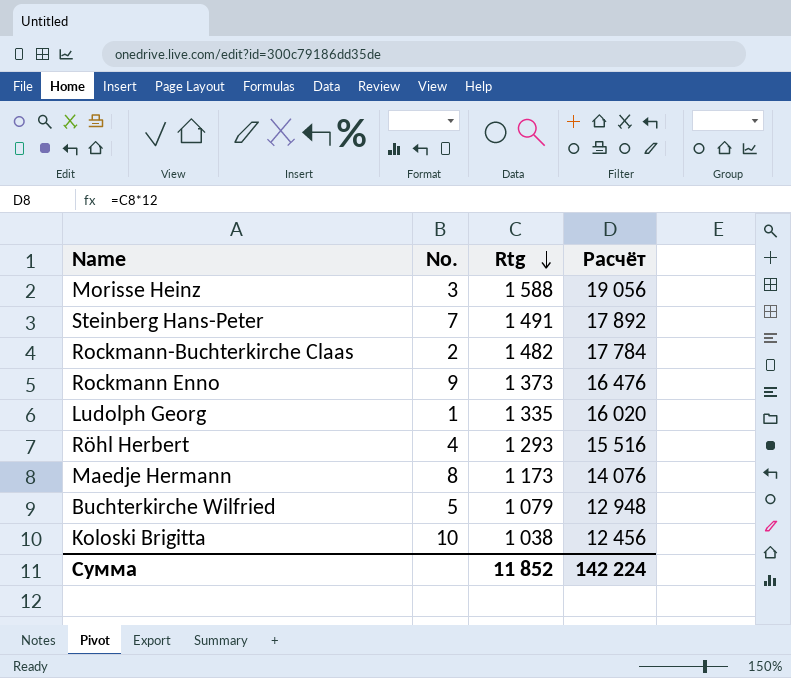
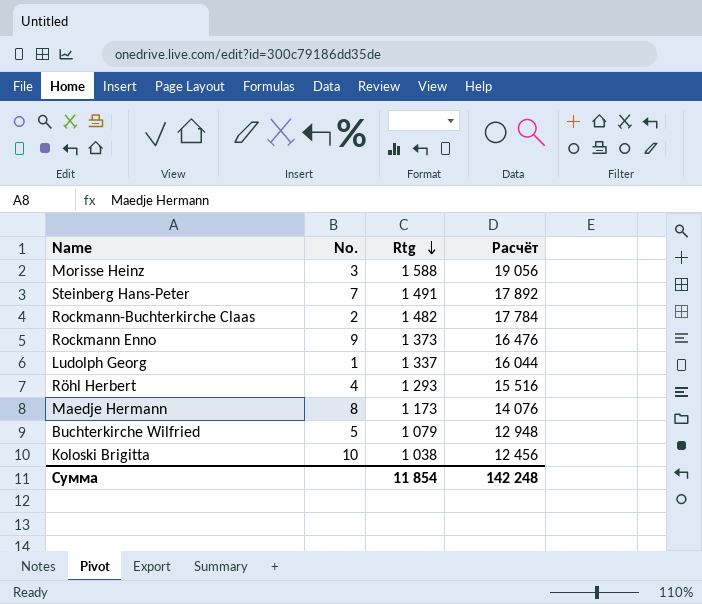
Ludolph Georg | Rtg: 1 335 -> 1 337
Ludolph Georg | Расчёт: 16 020 -> 16 044
Сумма | Rtg: 11 852 -> 11 854
Сумма | Расчёт: 142 224 -> 142 248

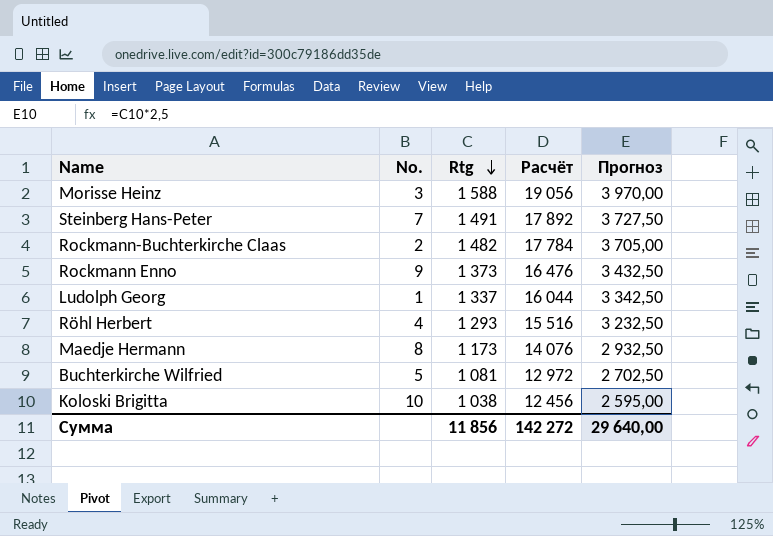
column Прогноз | formula: none -> [Rtg] * 2,5
Buchterkirche Wilfried | Rtg: 1 079 -> 1 081
Buchterkirche Wilfried | Расчёт: 12 948 -> 12 972
Сумма | Rtg: 11 854 -> 11 856
Сумма | Расчёт: 142 248 -> 142 272

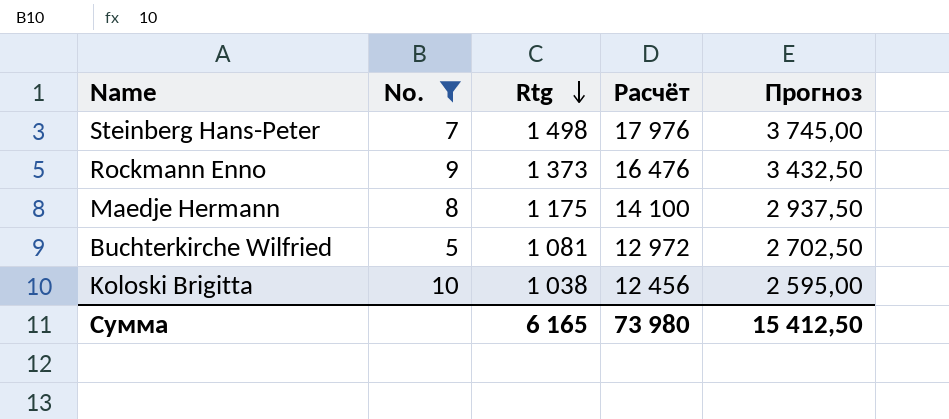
filter: none -> No. >= 5
Steinberg Hans-Peter | Rtg: 1 491 -> 1 498
Steinberg Hans-Peter | Расчёт: 17 892 -> 17 976
Steinberg Hans-Peter | Прогноз: 3 727,50 -> 3 745,00
Maedje Hermann | Rtg: 1 173 -> 1 175
Maedje Hermann | Расчёт: 14 076 -> 14 100
Maedje Hermann | Прогноз: 2 932,50 -> 2 937,50
Сумма | Rtg: 11 856 -> 6 165
Сумма | Расчёт: 142 272 -> 73 980
Сумма | Прогноз: 29 640,00 -> 15 412,50

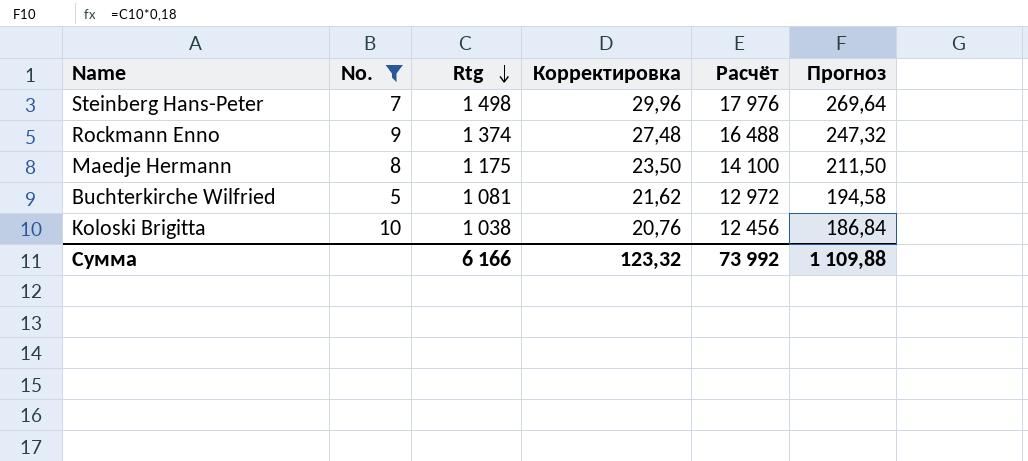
column Корректировка | formula: none -> [Rtg] * 0,02
column Прогноз | formula: [Rtg] * 2,5 -> [Rtg] * 0,18
Rockmann Enno | Rtg: 1 373 -> 1 374
Rockmann Enno | Расчёт: 16 476 -> 16 488
Сумма | Rtg: 6 165 -> 6 166
Сумма | Расчёт: 73 980 -> 73 992
Сумма | Прогноз: 15 412,50 -> 1 109,88

